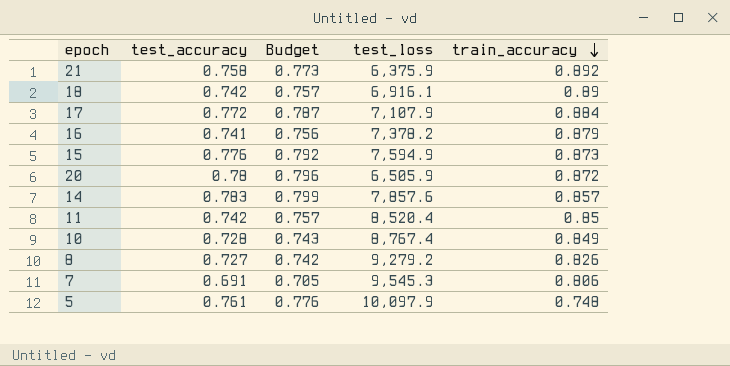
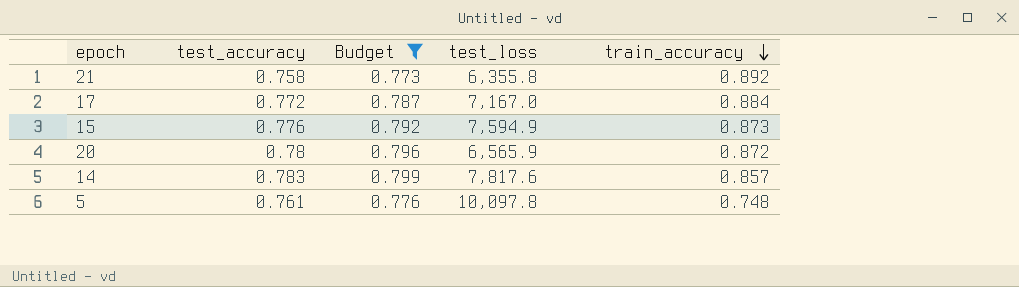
filter: none -> Budget >= 0.773
21 | test_loss: 6,375.9 -> 6,355.8
17 | test_loss: 7,107.9 -> 7,167.0
20 | test_loss: 6,505.9 -> 6,565.9
14 | test_loss: 7,857.6 -> 7,817.6
5 | test_loss: 10,097.9 -> 10,097.8

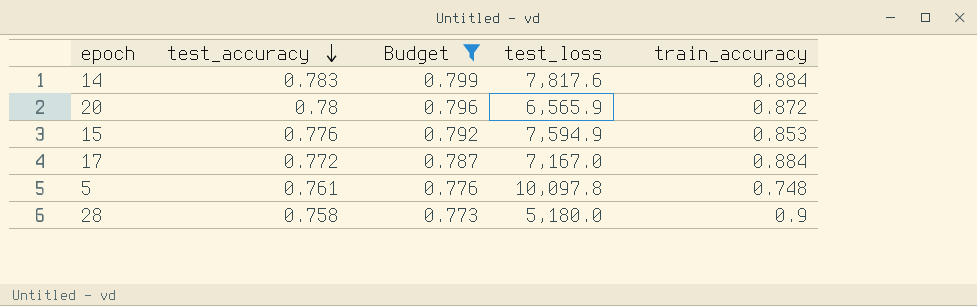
row order: train_accuracy descending -> test_accuracy descending
row 21: 0.758 | 0.773 | 6,355.8 | 0.892 -> none
14 | train_accuracy: 0.857 -> 0.884
15 | train_accuracy: 0.873 -> 0.853
row 28: none -> 0.758 | 0.773 | 5,180.0 | 0.9

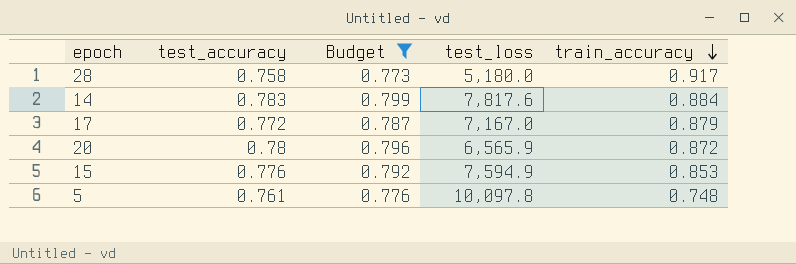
row order: test_accuracy descending -> train_accuracy descending
28 | train_accuracy: 0.9 -> 0.917
17 | train_accuracy: 0.884 -> 0.879

